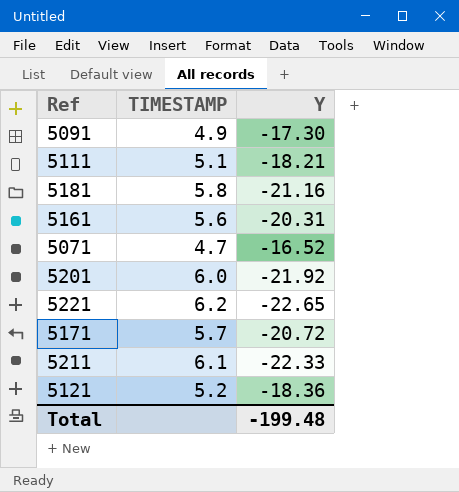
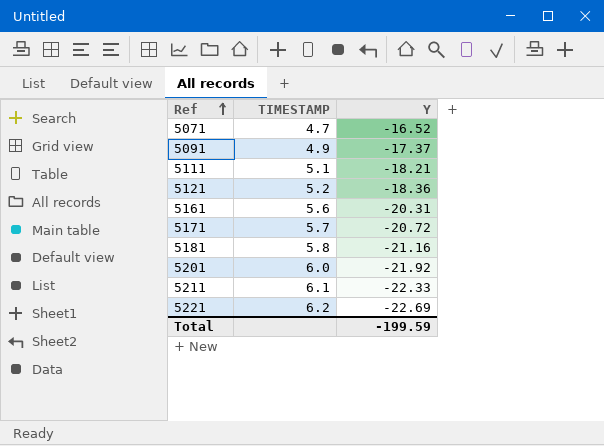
row order: none -> Ref ascending
5091 | Y: -17.30 -> -17.37
5221 | Y: -22.65 -> -22.69
Total | Y: -199.48 -> -199.59

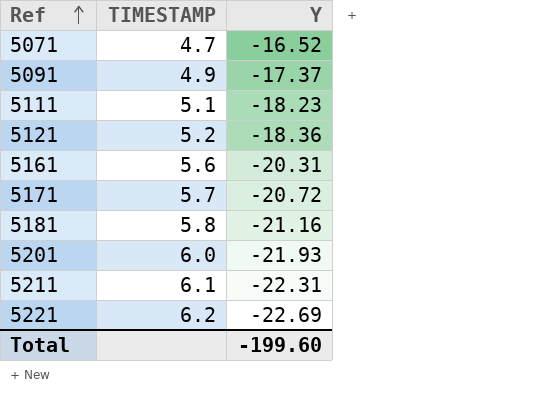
5111 | Y: -18.21 -> -18.23
5201 | Y: -21.92 -> -21.93
5211 | Y: -22.33 -> -22.31
Total | Y: -199.59 -> -199.60

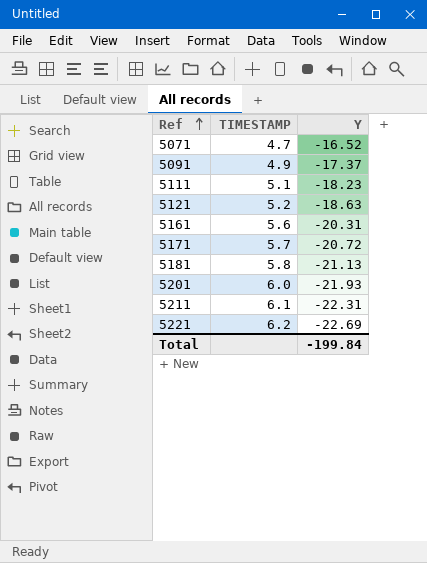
5121 | Y: -18.36 -> -18.63
5181 | Y: -21.16 -> -21.13
Total | Y: -199.60 -> -199.84

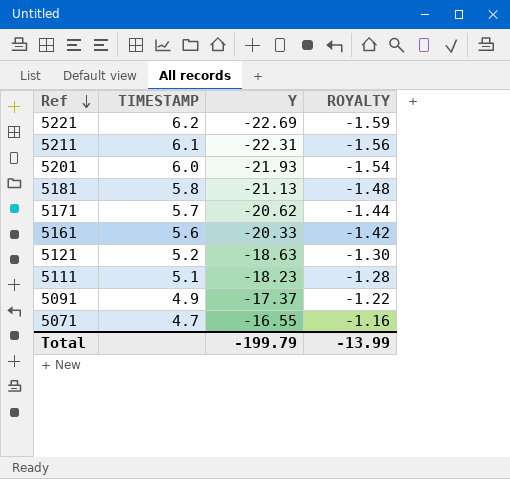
row order: Ref ascending -> Ref descending
column ROYALTY | formula: none -> [Y] * 0.07
5171 | Y: -20.72 -> -20.62
5161 | Y: -20.31 -> -20.33
5071 | Y: -16.52 -> -16.55
Total | Y: -199.84 -> -199.79

